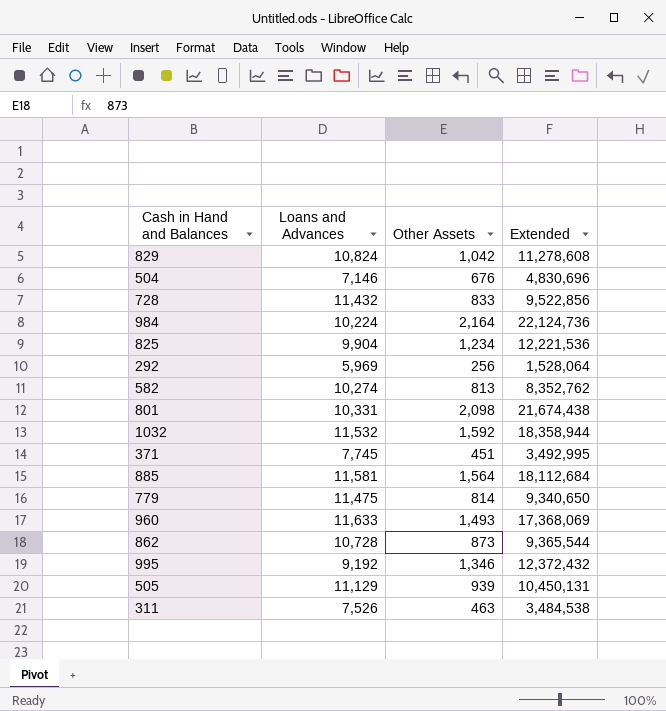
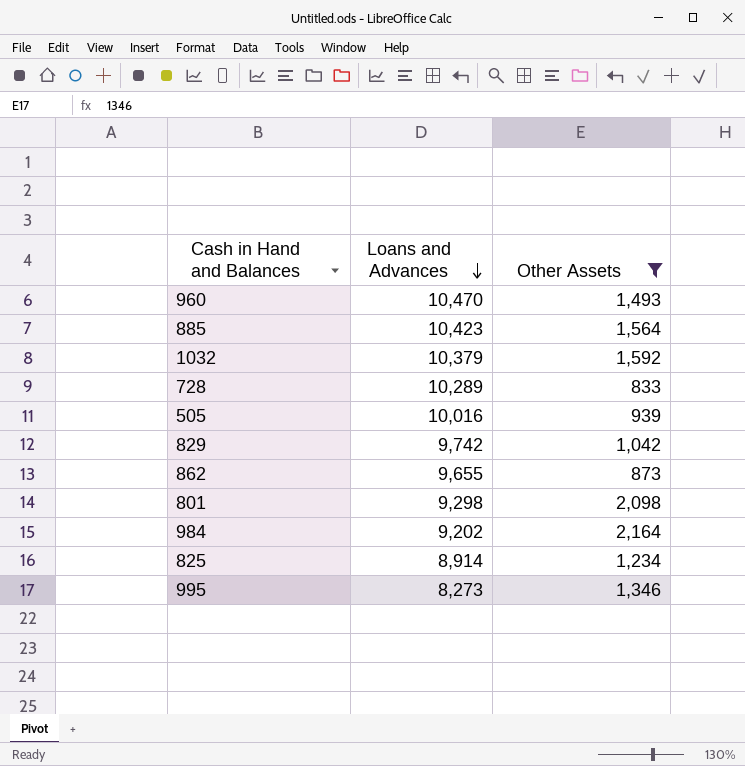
filter: none -> Other Assets >= 833
row order: none -> Loans and Advances descending
column Extended | formula: [Loans and Advances] * [Other Assets] -> none
960 | Loans and Advances: 11,633 -> 10,470
885 | Loans and Advances: 11,581 -> 10,423
1032 | Loans and Advances: 11,532 -> 10,379
728 | Loans and Advances: 11,432 -> 10,289
505 | Loans and Advances: 11,129 -> 10,016
829 | Loans and Advances: 10,824 -> 9,742
862 | Loans and Advances: 10,728 -> 9,655
801 | Loans and Advances: 10,331 -> 9,298
984 | Loans and Advances: 10,224 -> 9,202
825 | Loans and Advances: 9,904 -> 8,914
995 | Loans and Advances: 9,192 -> 8,273

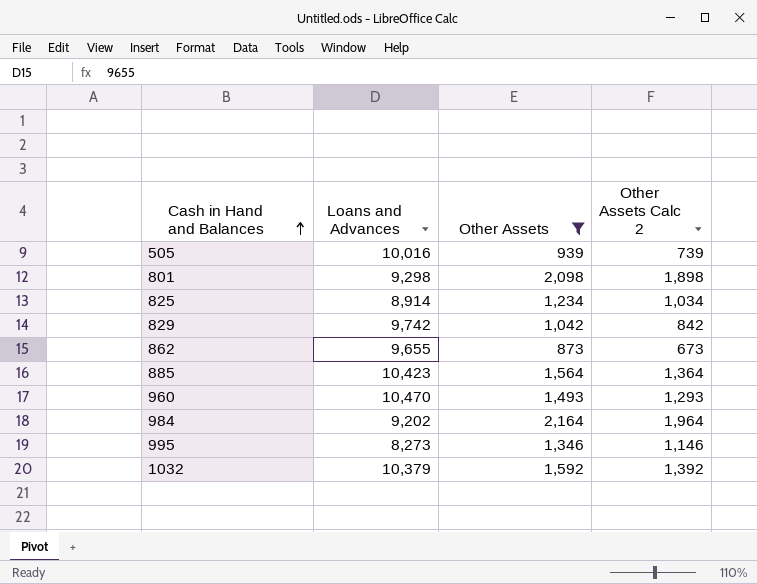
row order: Loans and Advances descending -> Cash in Hand and Balances ascending
column Other Assets Calc 2 | formula: none -> [Other Assets] - 200
row 728: 10,289 | 833 -> none

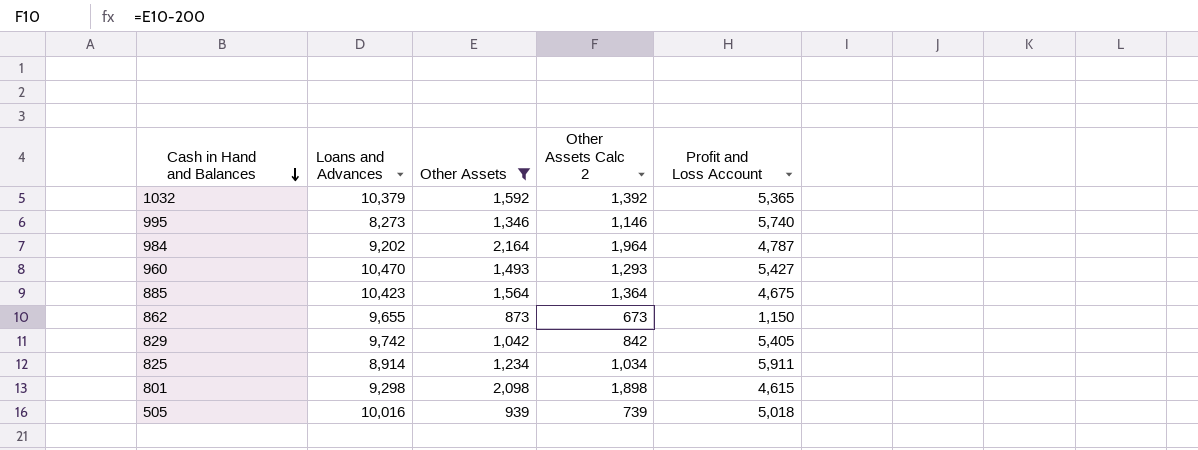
row order: Cash in Hand and Balances ascending -> Cash in Hand and Balances descending
column Profit and Loss Account | position: none -> 5

